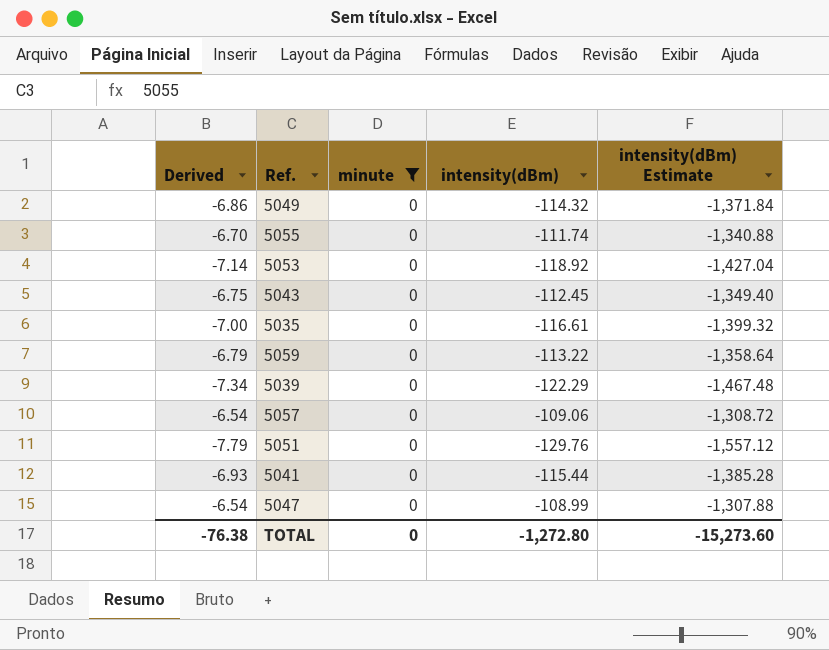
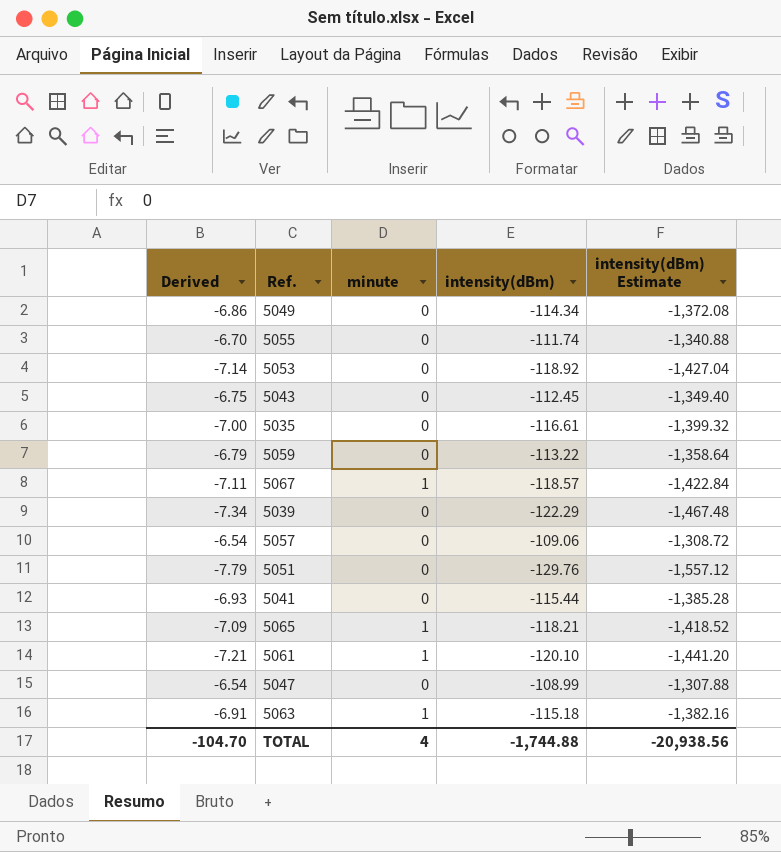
filter: minute = 0 -> none
5049 | intensity(dBm): -114.32 -> -114.34
5049 | intensity(dBm) Estimate: -1,371.84 -> -1,372.08
TOTAL | Derived: -76.38 -> -104.70
TOTAL | minute: 0 -> 4
TOTAL | intensity(dBm): -1,272.80 -> -1,744.88
TOTAL | intensity(dBm) Estimate: -15,273.60 -> -20,938.56

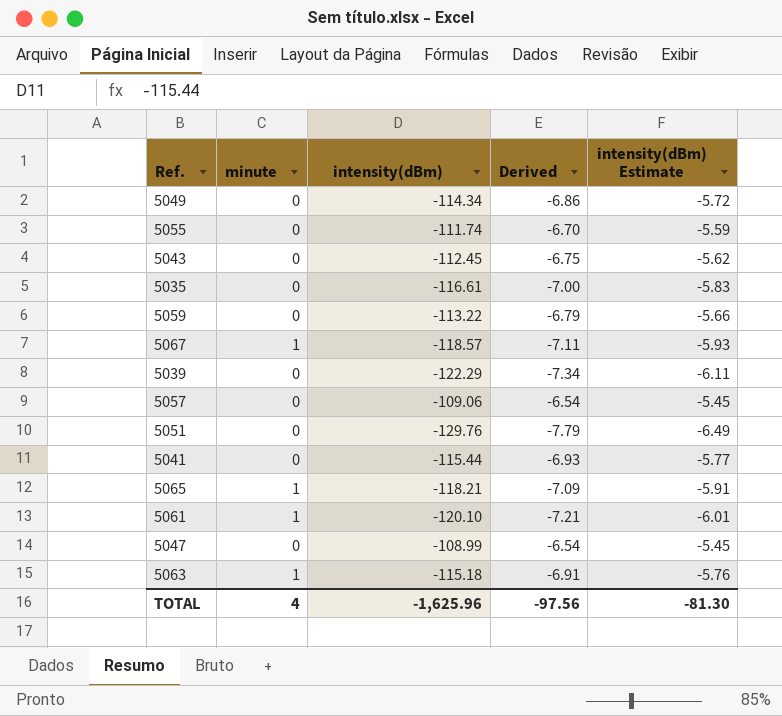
column Derived | position: 1 -> 4
column intensity(dBm) Estimate | formula: [intensity(dBm)] * 12 -> [intensity(dBm)] * 0.05
row 5053: -7.14 | 0 | -118.92 | -1,427.04 -> none
TOTAL | intensity(dBm): -1,744.88 -> -1,625.96
TOTAL | Derived: -104.70 -> -97.56
TOTAL | intensity(dBm) Estimate: -20,938.56 -> -81.30

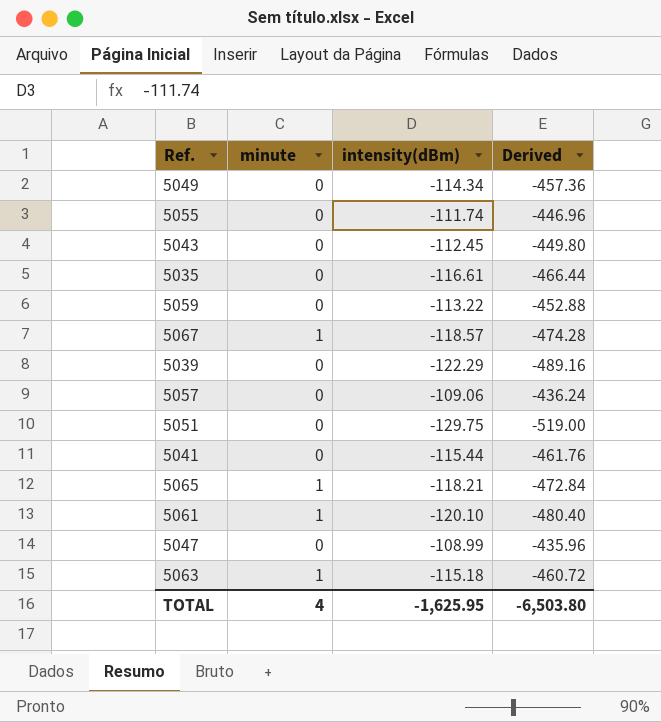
column intensity(dBm) Estimate | formula: [intensity(dBm)] * 0.05 -> none
column Derived | formula: [intensity(dBm)] * 0.06 -> [intensity(dBm)] * 4
5051 | intensity(dBm): -129.76 -> -129.75
TOTAL | intensity(dBm): -1,625.96 -> -1,625.95
TOTAL | Derived: -97.56 -> -6,503.80

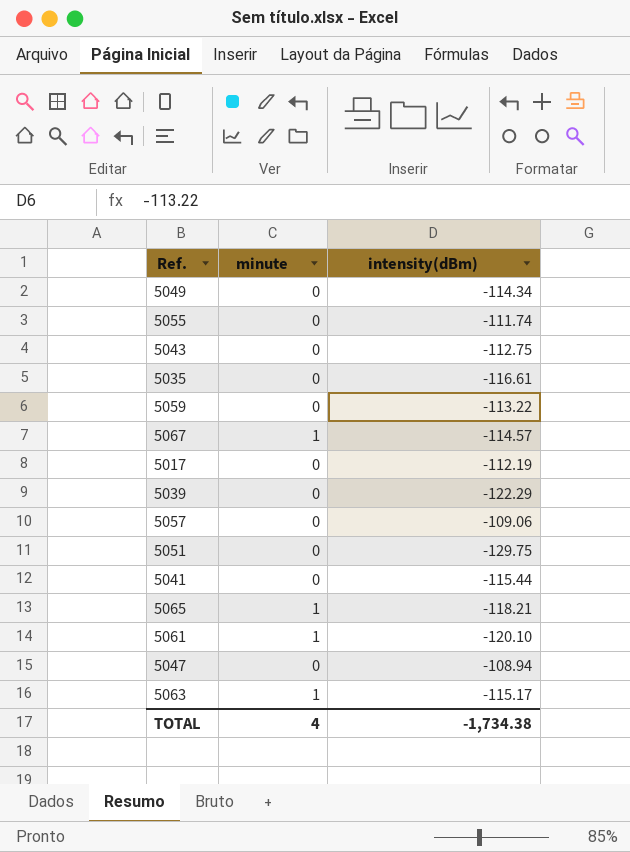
column Derived | formula: [intensity(dBm)] * 4 -> none
5043 | intensity(dBm): -112.45 -> -112.75
5067 | intensity(dBm): -118.57 -> -114.57
row 5017: none -> 0 | -112.19
5047 | intensity(dBm): -108.99 -> -108.94
5063 | intensity(dBm): -115.18 -> -115.17
TOTAL | intensity(dBm): -1,625.95 -> -1,734.38

